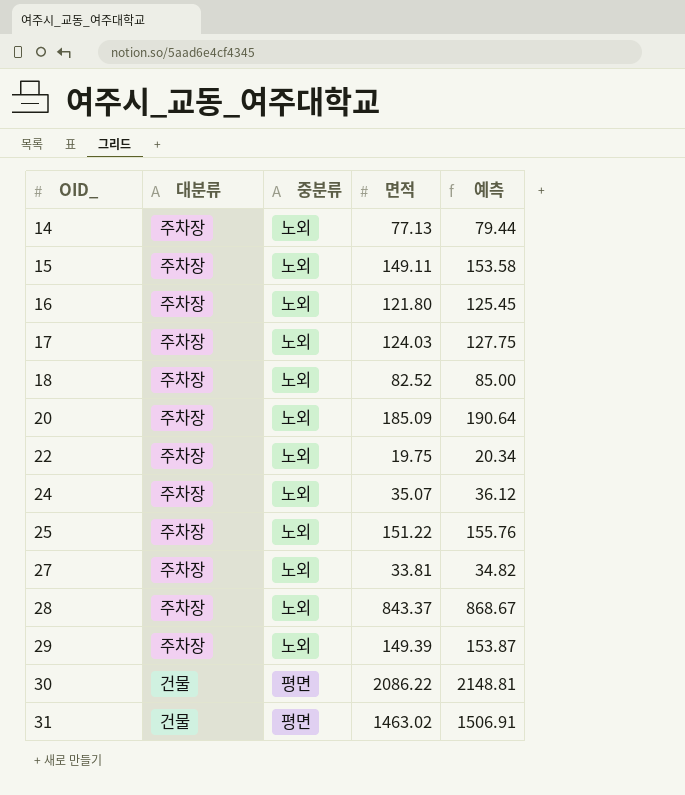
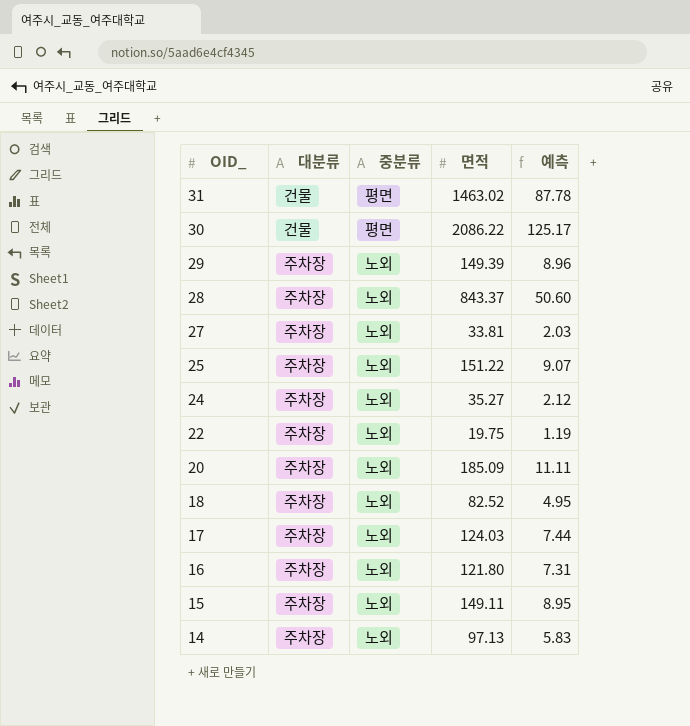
row order: OID_ ascending -> OID_ descending
column 예측 | formula: [면적] * 1.03 -> [면적] * 0.06
24 | 면적: 35.07 -> 35.27
14 | 면적: 77.13 -> 97.13

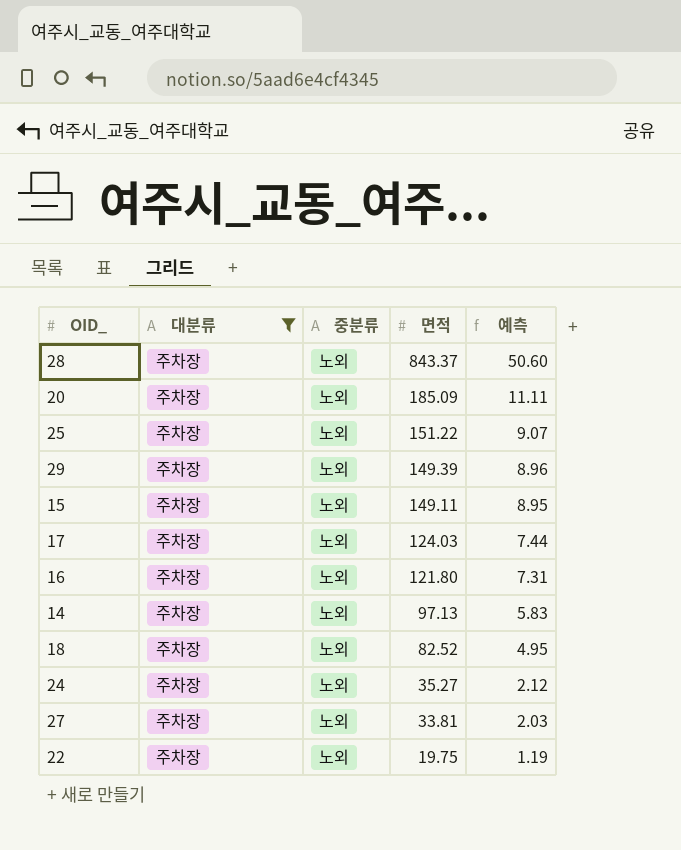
filter: none -> 대분류 = 주차장
row order: OID_ descending -> 면적 descending

